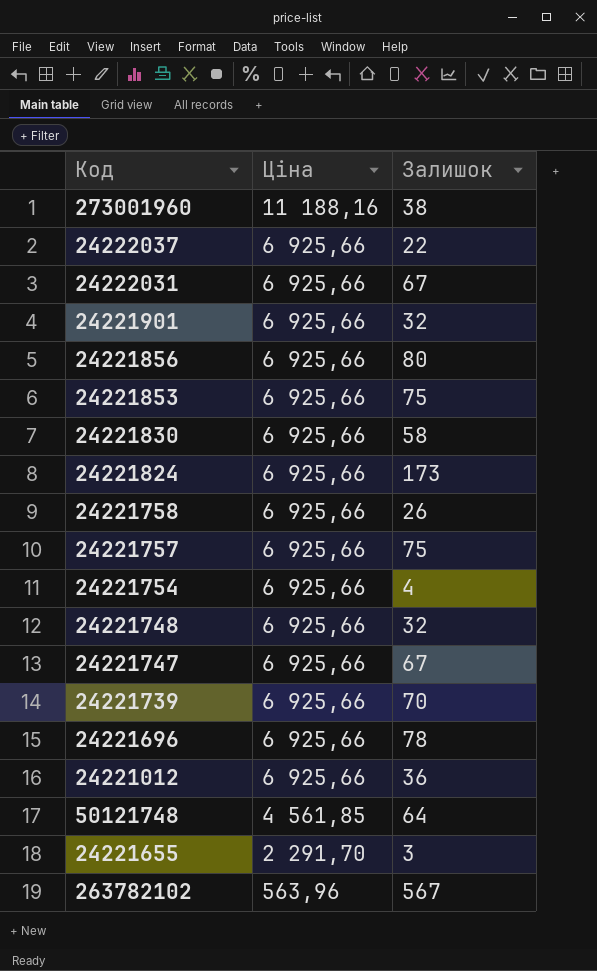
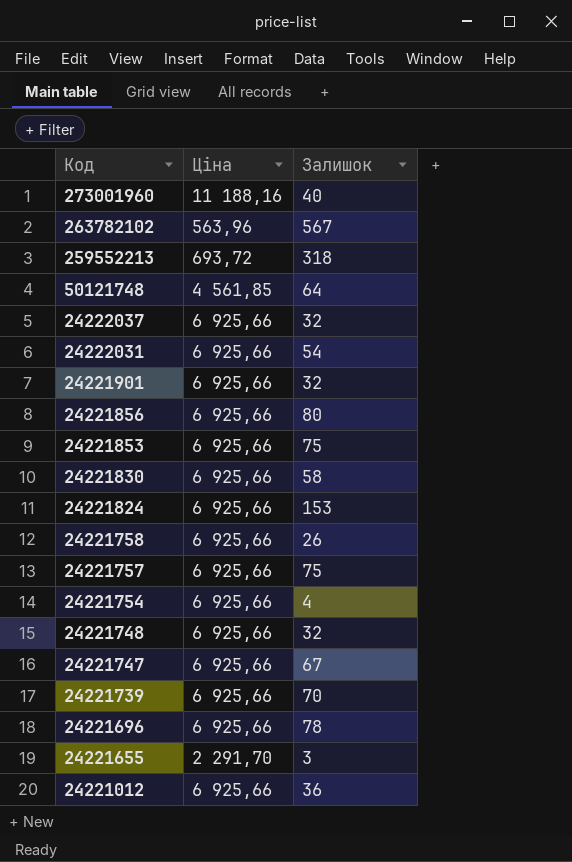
row order: Ціна descending -> Код descending
273001960 | Залишок: 38 -> 40
row 259552213: none -> 693,72 | 318
24222037 | Залишок: 22 -> 32
24222031 | Залишок: 67 -> 54
24221824 | Залишок: 173 -> 153

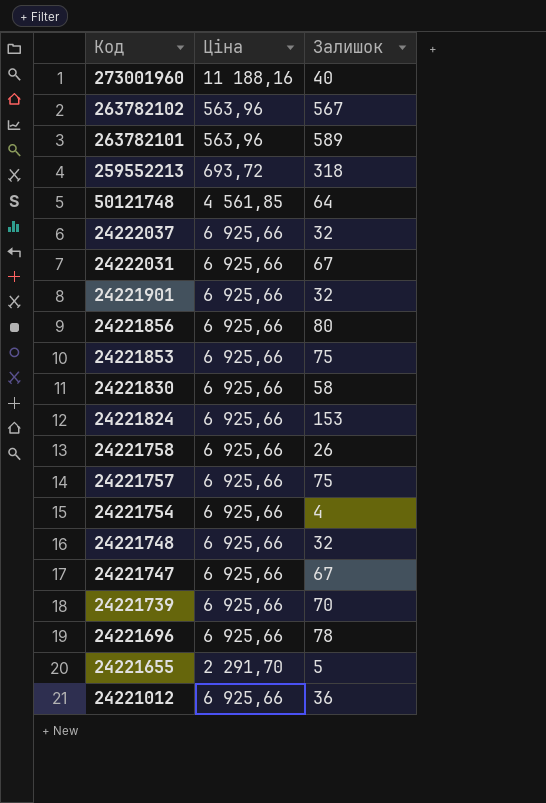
row 263782101: none -> 563,96 | 589
24222031 | Залишок: 54 -> 67
24221655 | Залишок: 3 -> 5

